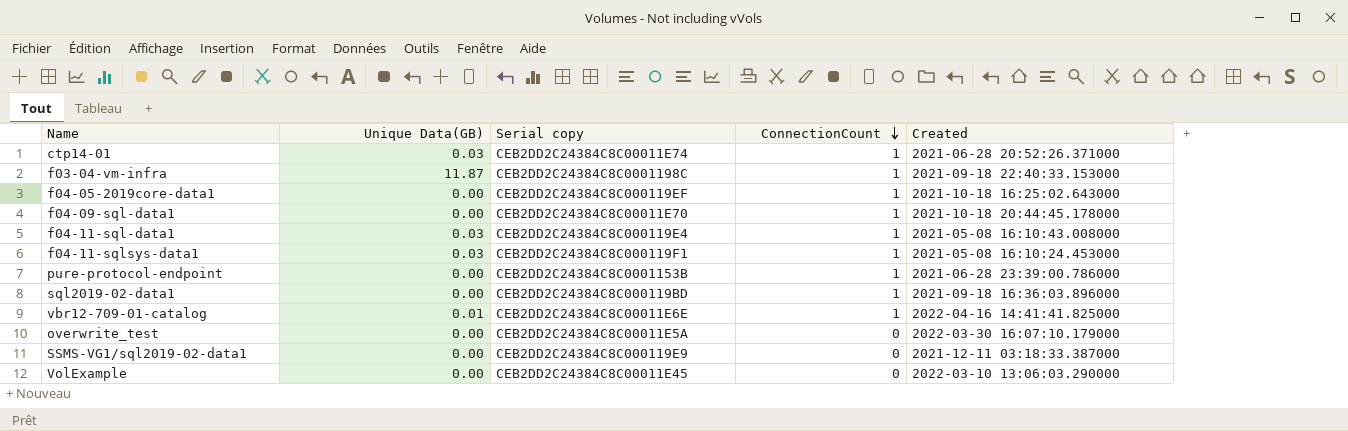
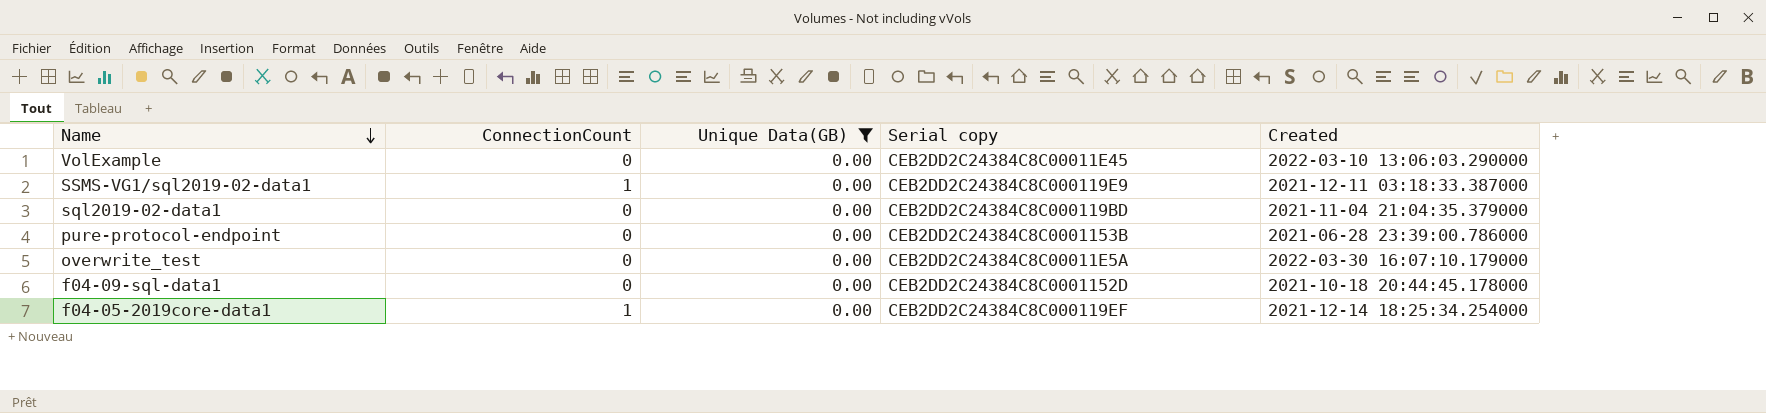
filter: none -> Unique Data(GB) = 0.00
row order: ConnectionCount descending -> Name descending
column ConnectionCount | position: 4 -> 2
SSMS-VG1/sql2019-02-data1 | ConnectionCount: 0 -> 1
sql2019-02-data1 | ConnectionCount: 1 -> 0
sql2019-02-data1 | Created: 2021-09-18 16:36:03.896000 -> 2021-11-04 21:04:35.379000
pure-protocol-endpoint | ConnectionCount: 1 -> 0
f04-09-sql-data1 | ConnectionCount: 1 -> 0
f04-09-sql-data1 | Serial copy: CEB2DD2C24384C8C00011E70 -> CEB2DD2C24384C8C0001152D
f04-05-2019core-data1 | Created: 2021-10-18 16:25:02.643000 -> 2021-12-14 18:25:34.254000

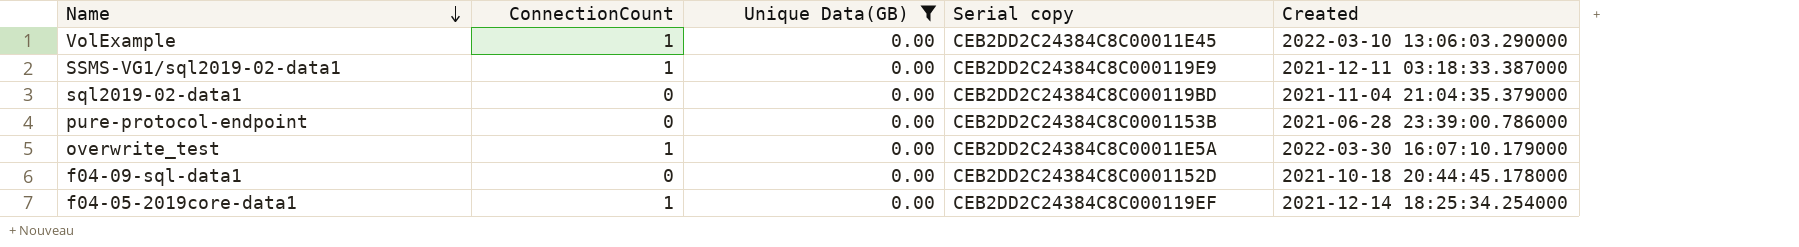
VolExample | ConnectionCount: 0 -> 1
overwrite_test | ConnectionCount: 0 -> 1

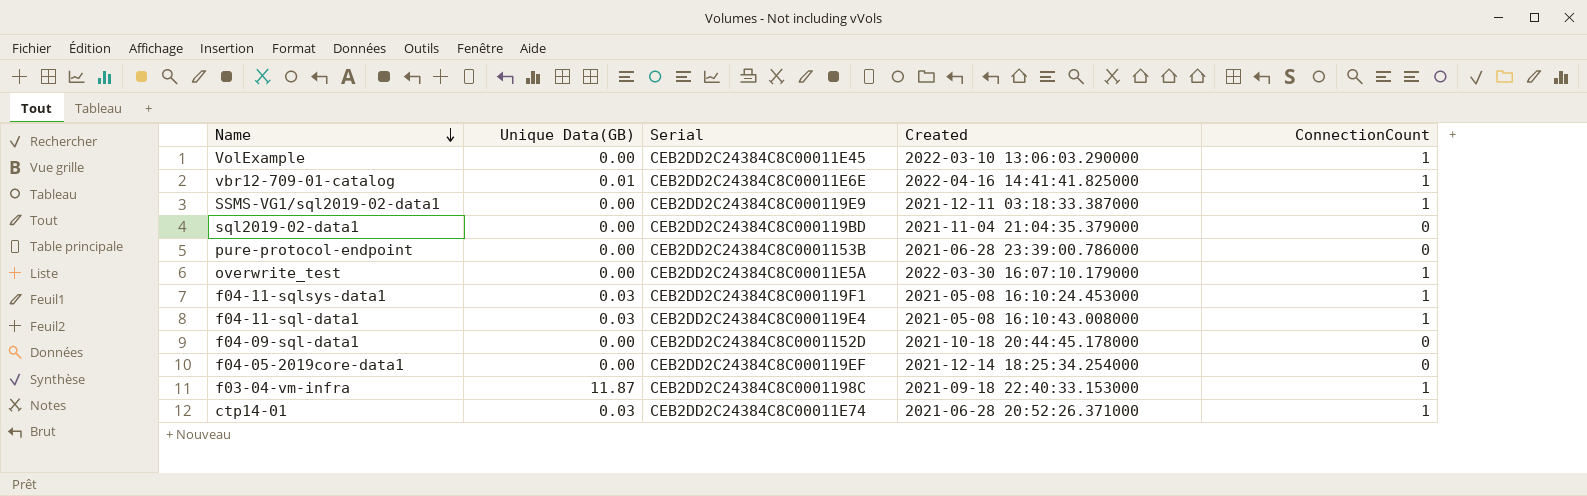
filter: Unique Data(GB) = 0.00 -> none
column name: Serial copy -> Serial
column ConnectionCount | position: 2 -> 5
f04-05-2019core-data1 | ConnectionCount: 1 -> 0

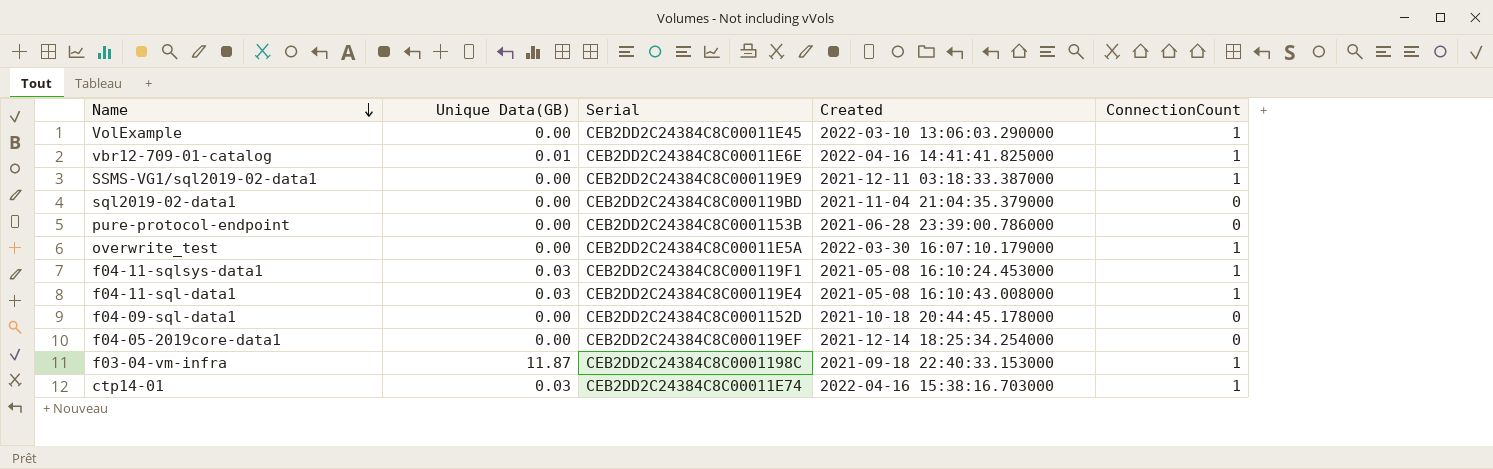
ctp14-01 | Created: 2021-06-28 20:52:26.371000 -> 2022-04-16 15:38:16.703000

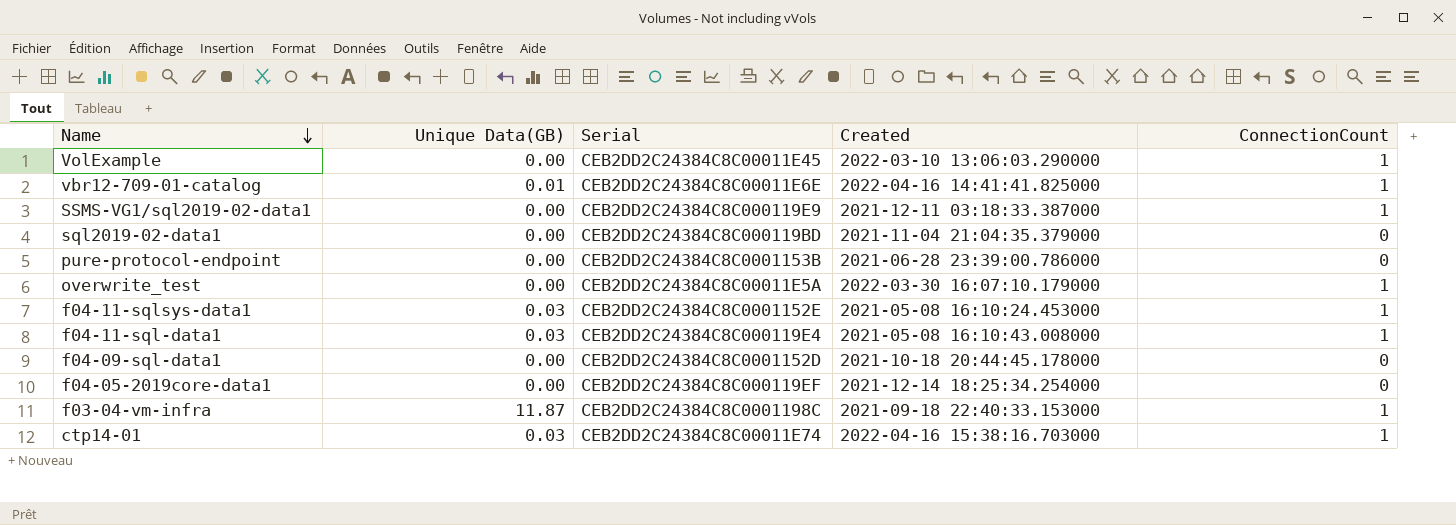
f04-11-sqlsys-data1 | Serial: CEB2DD2C24384C8C000119F1 -> CEB2DD2C24384C8C0001152E

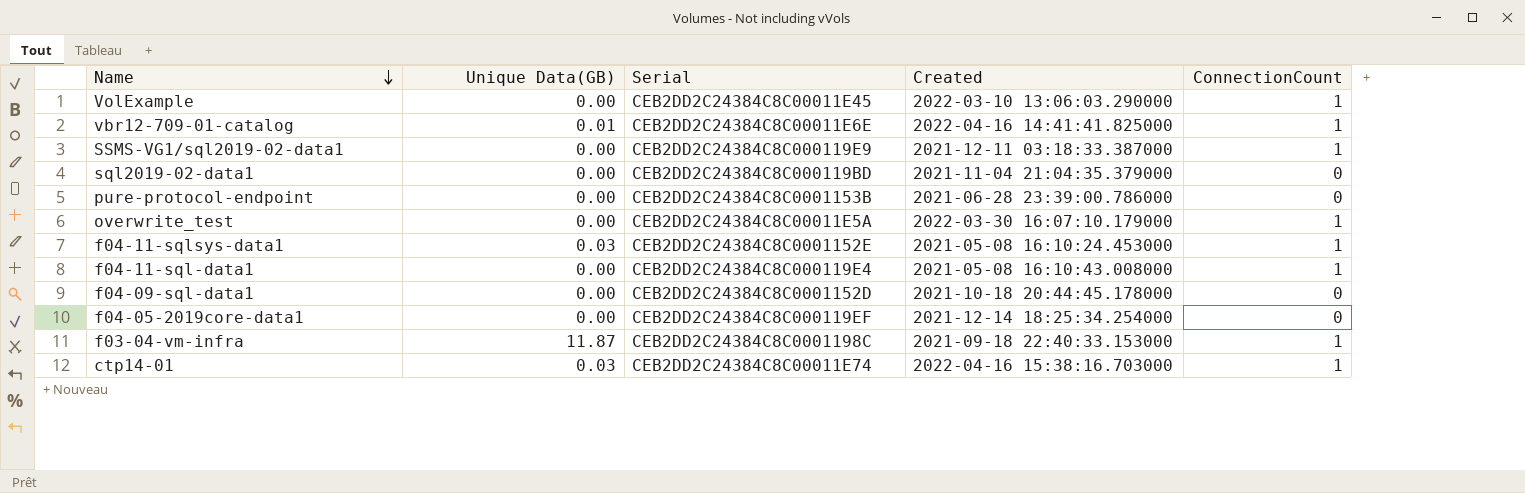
f04-11-sql-data1 | Unique Data(GB): 0.03 -> 0.00

